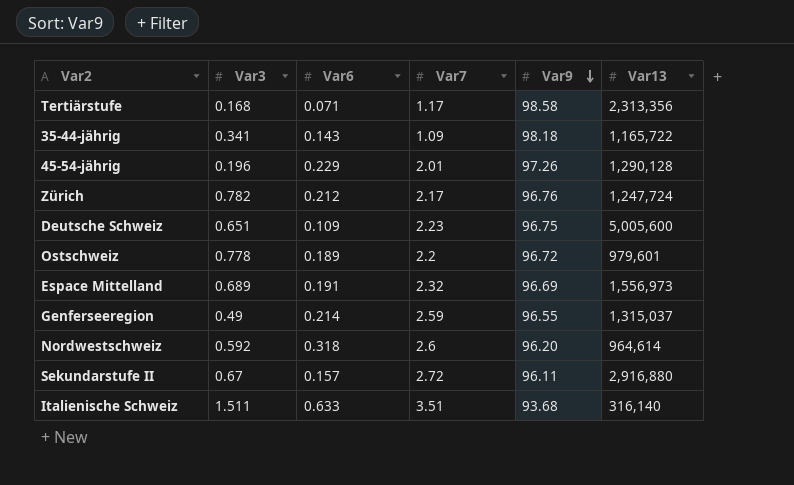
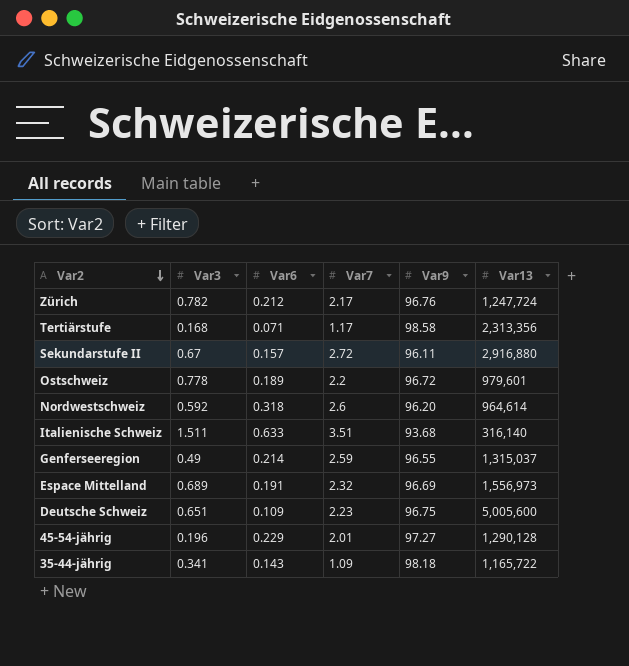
row order: Var9 descending -> Var2 descending
45-54-jährig | Var9: 97.26 -> 97.27

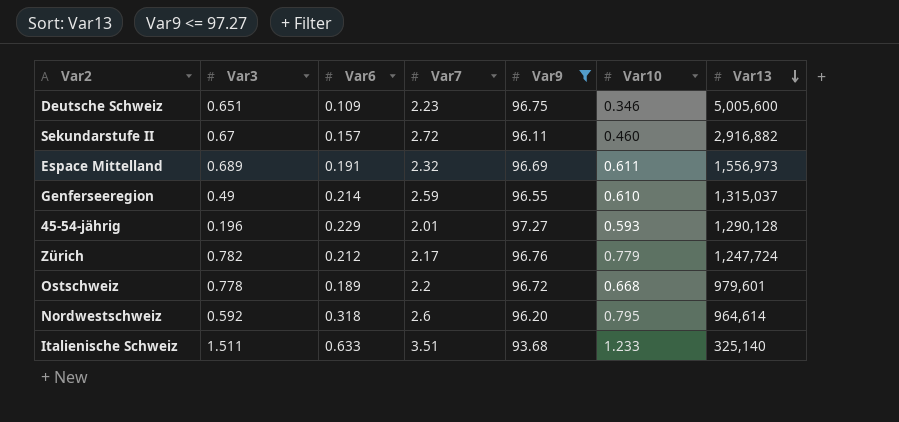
filter: none -> Var9 <= 97.27
row order: Var2 descending -> Var13 descending
column Var10 | position: none -> 6
Sekundarstufe II | Var13: 2,916,880 -> 2,916,882
Italienische Schweiz | Var13: 316,140 -> 325,140

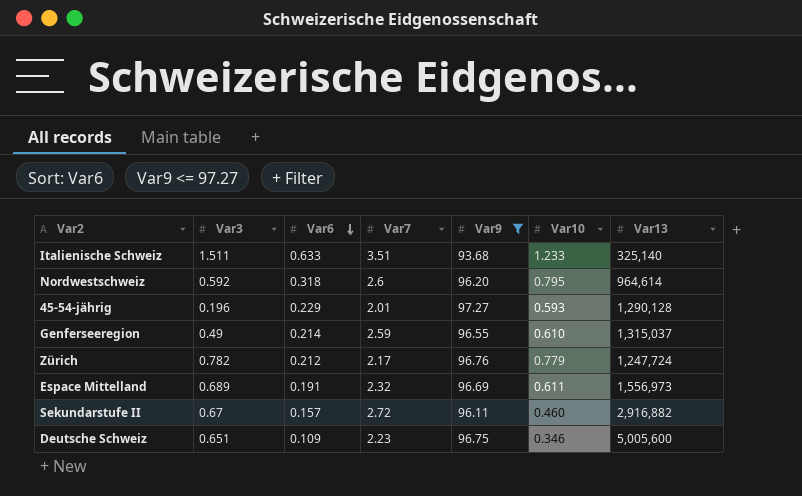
row order: Var13 descending -> Var6 descending
row Ostschweiz: 0.778 | 0.189 | 2.2 | 96.72 | 0.668 | 979,601 -> none

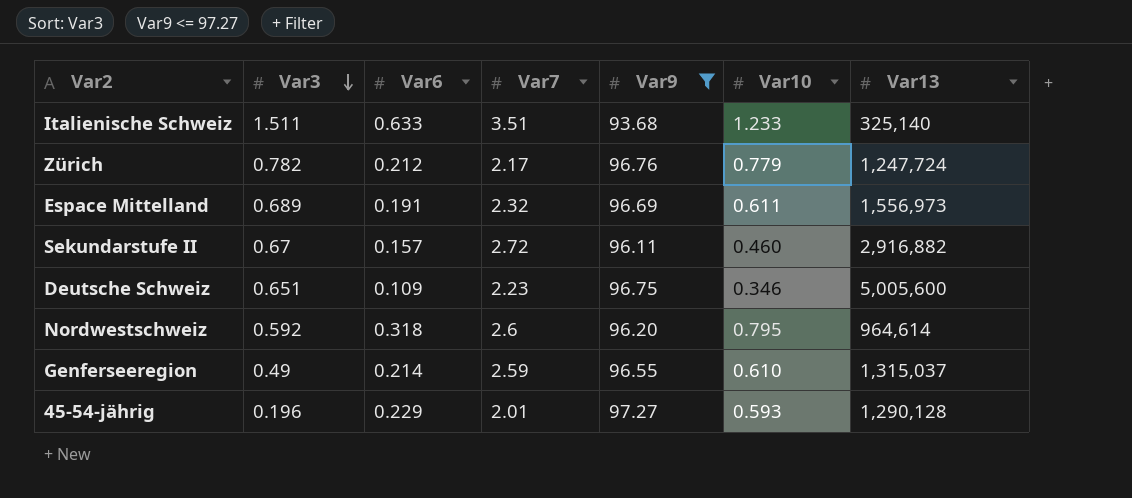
row order: Var6 descending -> Var3 descending

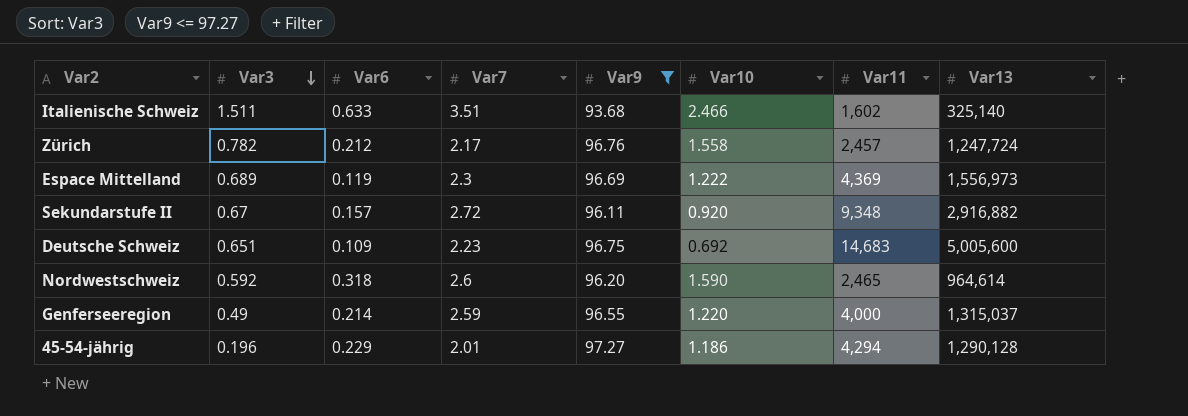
column Var11 | position: none -> 7
Italienische Schweiz | Var10: 1.233 -> 2.466
Zürich | Var10: 0.779 -> 1.558
Espace Mittelland | Var6: 0.191 -> 0.119
Espace Mittelland | Var7: 2.32 -> 2.3
Espace Mittelland | Var10: 0.611 -> 1.222
Sekundarstufe II | Var10: 0.460 -> 0.920
Deutsche Schweiz | Var10: 0.346 -> 0.692
Nordwestschweiz | Var10: 0.795 -> 1.590
Genferseeregion | Var10: 0.610 -> 1.220
45-54-jährig | Var10: 0.593 -> 1.186

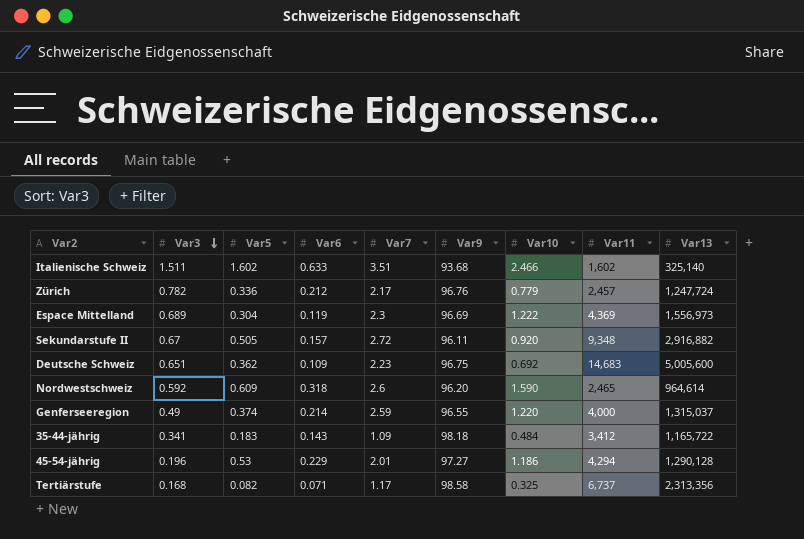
filter: Var9 <= 97.27 -> none
column Var5 | position: none -> 3
Zürich | Var10: 1.558 -> 0.779

